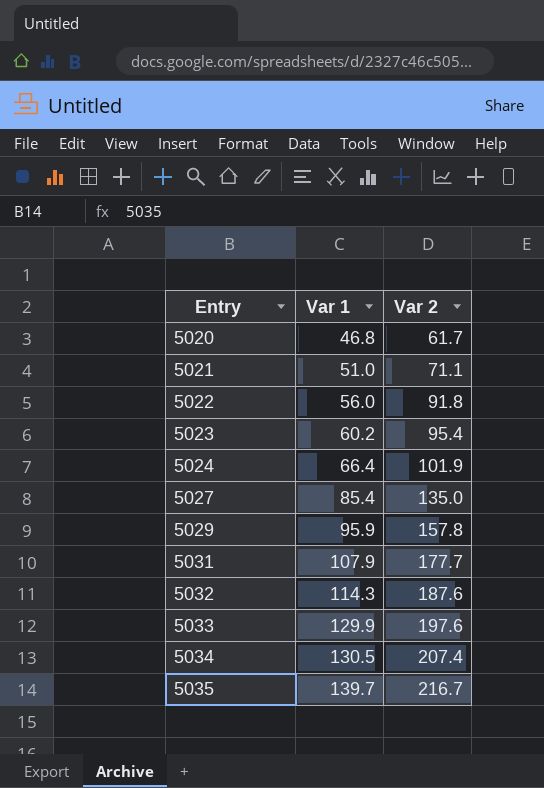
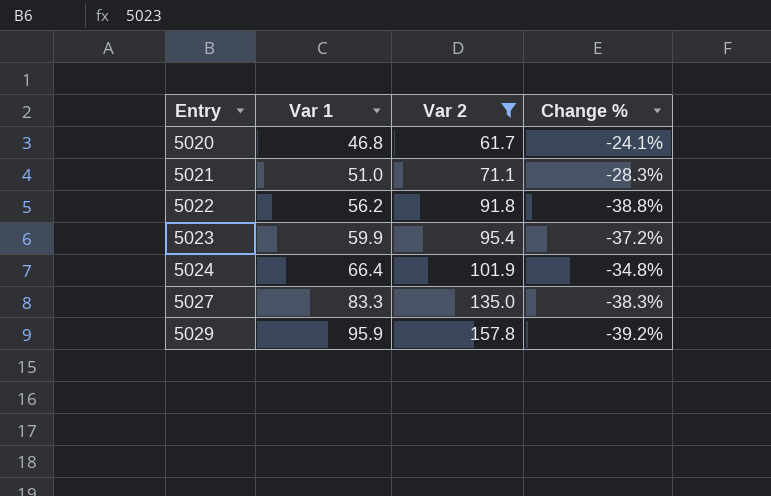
filter: none -> Var 2 <= 157.8
column Change % | formula: none -> ([Var 1] - [Var 2]) / [Var 2]
5022 | Var 1: 56.0 -> 56.2
5023 | Var 1: 60.2 -> 59.9
5027 | Var 1: 85.4 -> 83.3

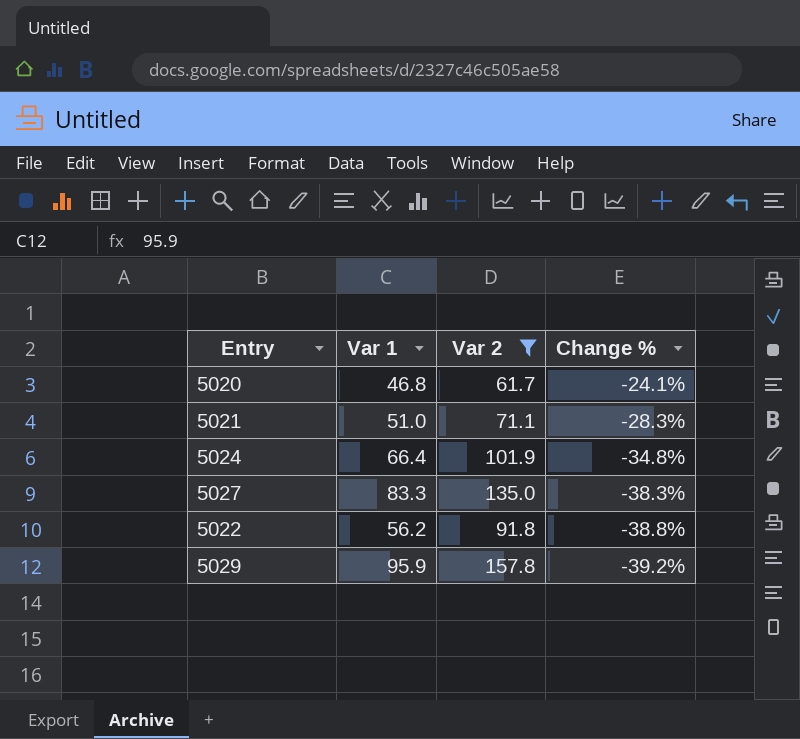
row order: Entry ascending -> Change % descending
row 5023: 59.9 | 95.4 | -37.2% -> none

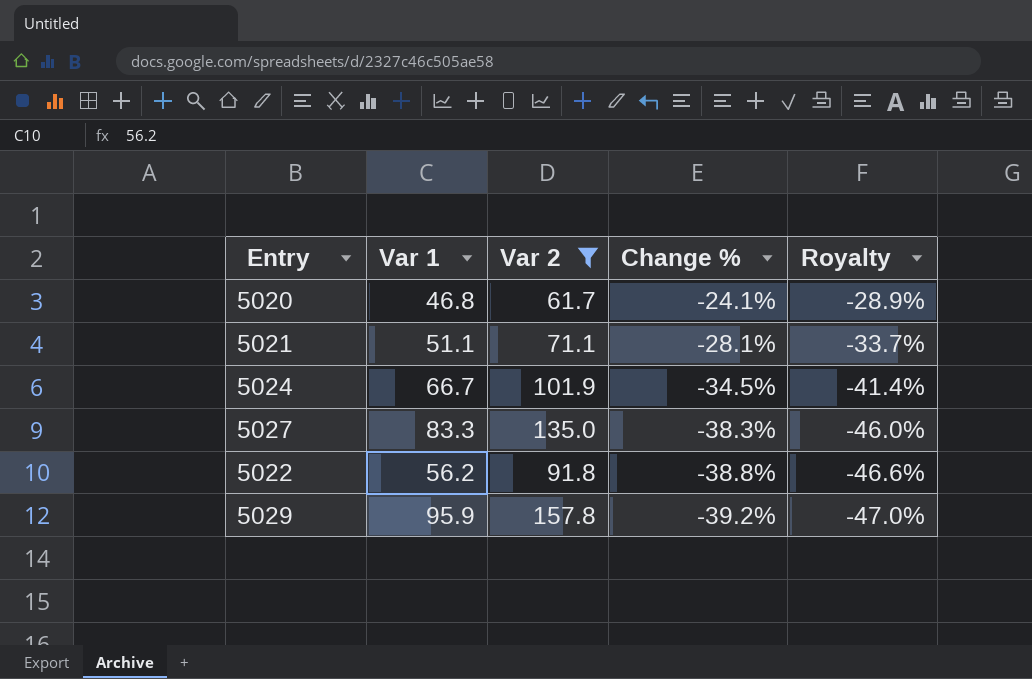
column Royalty | formula: none -> [Change %] * 1.2
5021 | Var 1: 51.0 -> 51.1
5021 | Change %: -28.3% -> -28.1%
5024 | Var 1: 66.4 -> 66.7
5024 | Change %: -34.8% -> -34.5%

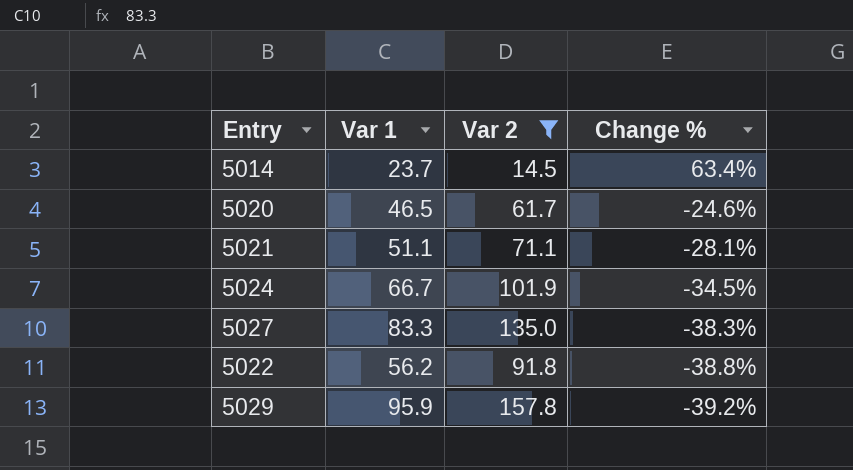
column Royalty | formula: [Change %] * 1.2 -> none
row 5014: none -> 23.7 | 14.5 | 63.4%
5020 | Var 1: 46.8 -> 46.5
5020 | Change %: -24.1% -> -24.6%

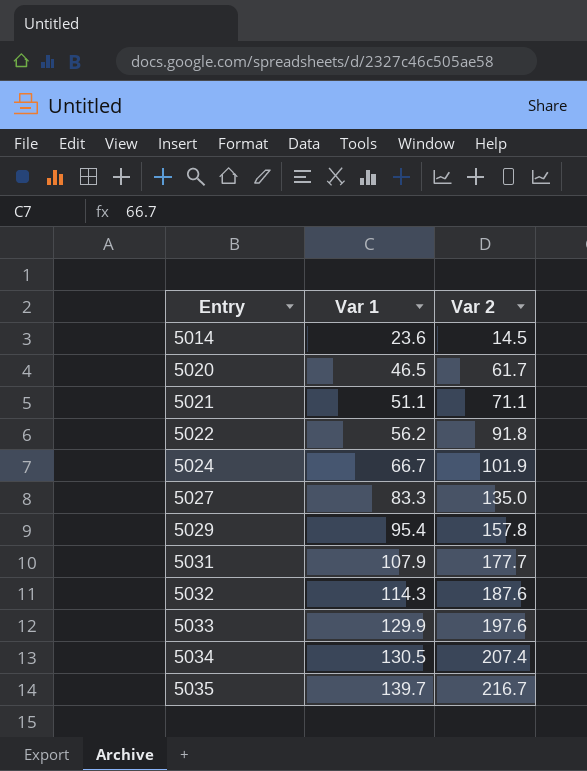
filter: Var 2 <= 157.8 -> none
row order: Change % descending -> Entry ascending
column Change % | formula: ([Var 1] - [Var 2]) / [Var 2] -> none
5014 | Var 1: 23.7 -> 23.6
5029 | Var 1: 95.9 -> 95.4

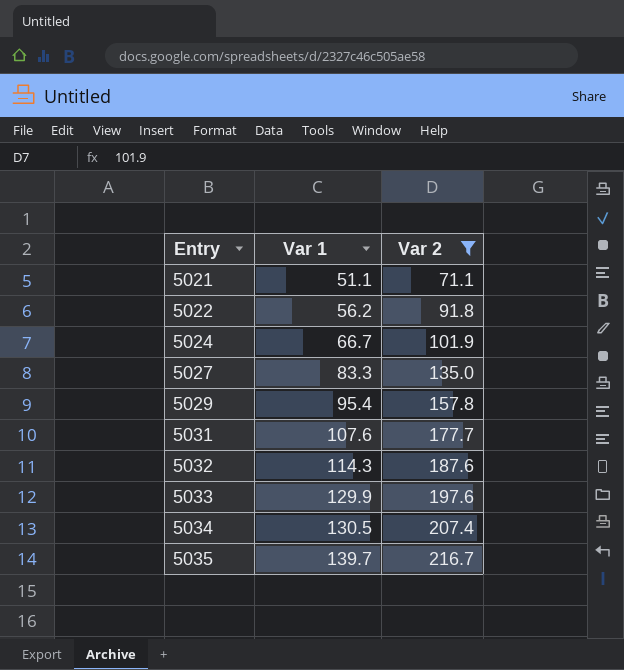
filter: none -> Var 2 >= 71.1
5031 | Var 1: 107.9 -> 107.6

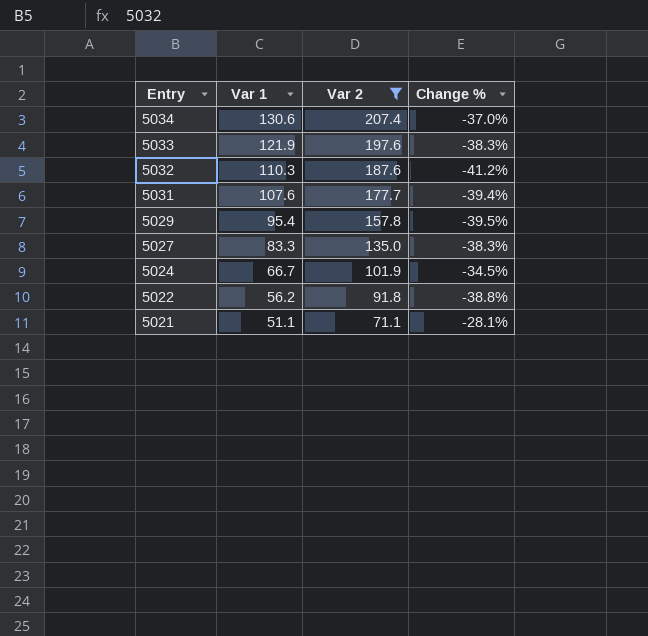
row order: Entry ascending -> Entry descending
column Change % | formula: none -> ([Var 1] - [Var 2]) / [Var 2]
row 5035: 139.7 | 216.7 -> none
5034 | Var 1: 130.5 -> 130.6
5033 | Var 1: 129.9 -> 121.9
5032 | Var 1: 114.3 -> 110.3

